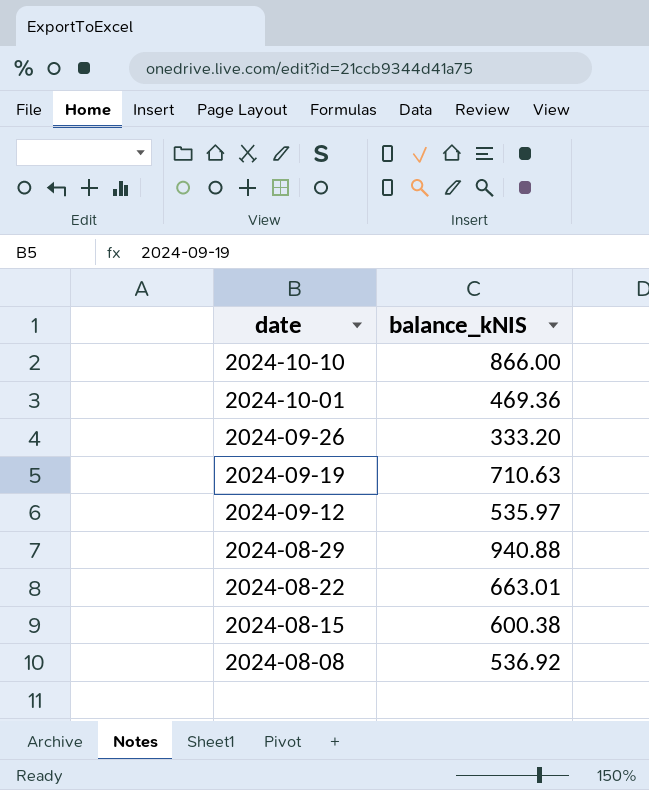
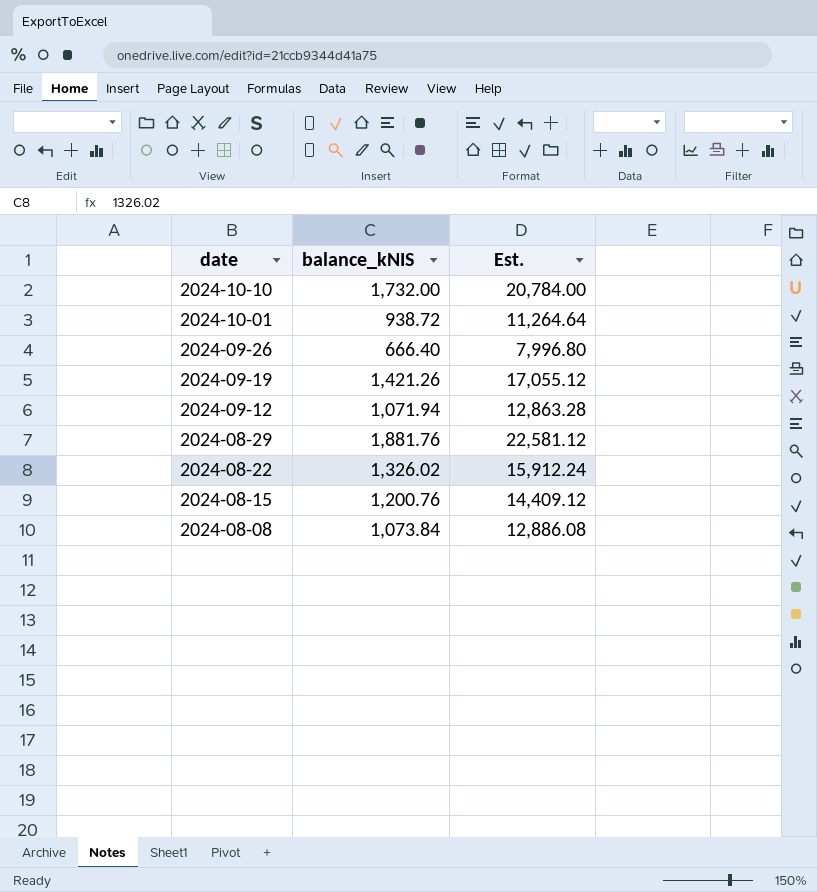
column Est. | formula: none -> [balance_kNIS] * 12
2024-10-10 | balance_kNIS: 866.00 -> 1,732.00
2024-10-01 | balance_kNIS: 469.36 -> 938.72
2024-09-26 | balance_kNIS: 333.20 -> 666.40
2024-09-19 | balance_kNIS: 710.63 -> 1,421.26
2024-09-12 | balance_kNIS: 535.97 -> 1,071.94
2024-08-29 | balance_kNIS: 940.88 -> 1,881.76
2024-08-22 | balance_kNIS: 663.01 -> 1,326.02
2024-08-15 | balance_kNIS: 600.38 -> 1,200.76
2024-08-08 | balance_kNIS: 536.92 -> 1,073.84

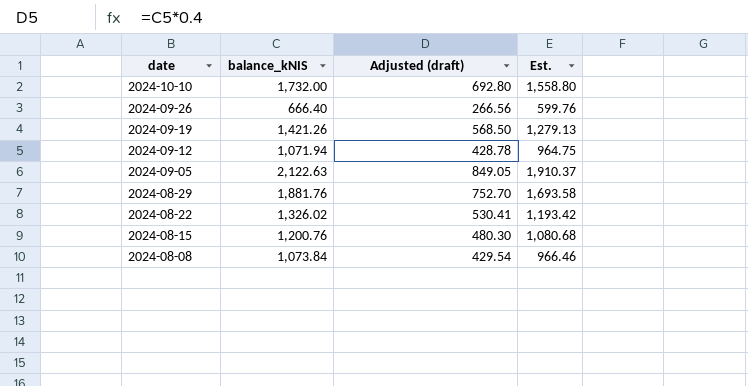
column Adjusted (draft) | formula: none -> [balance_kNIS] * 0.4
column Est. | formula: [balance_kNIS] * 12 -> [balance_kNIS] * 0.9
row 2024-10-01: 938.72 | 11,264.64 -> none
row 2024-09-05: none -> 2,122.63 | 849.05 | 1,910.37

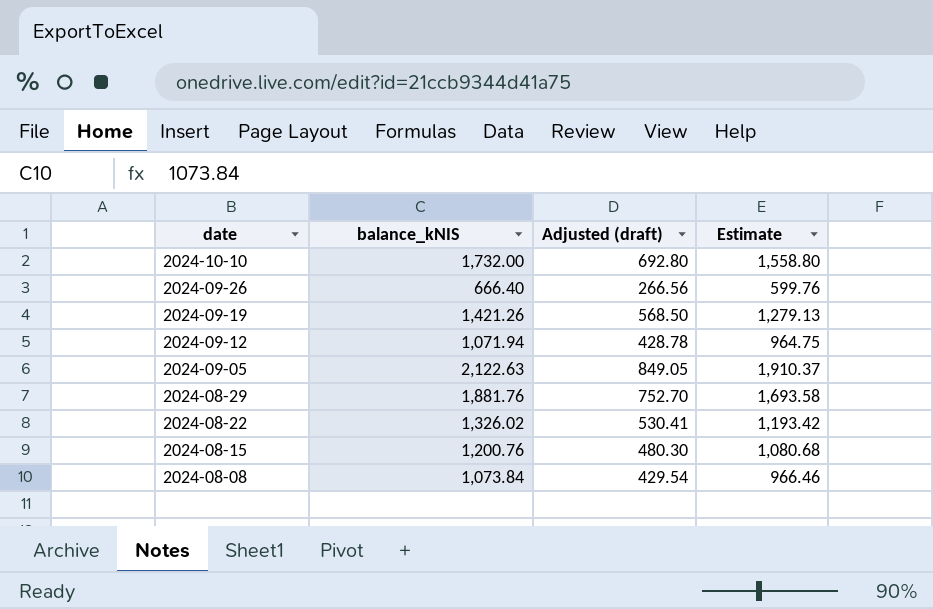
column name: Est. -> Estimate

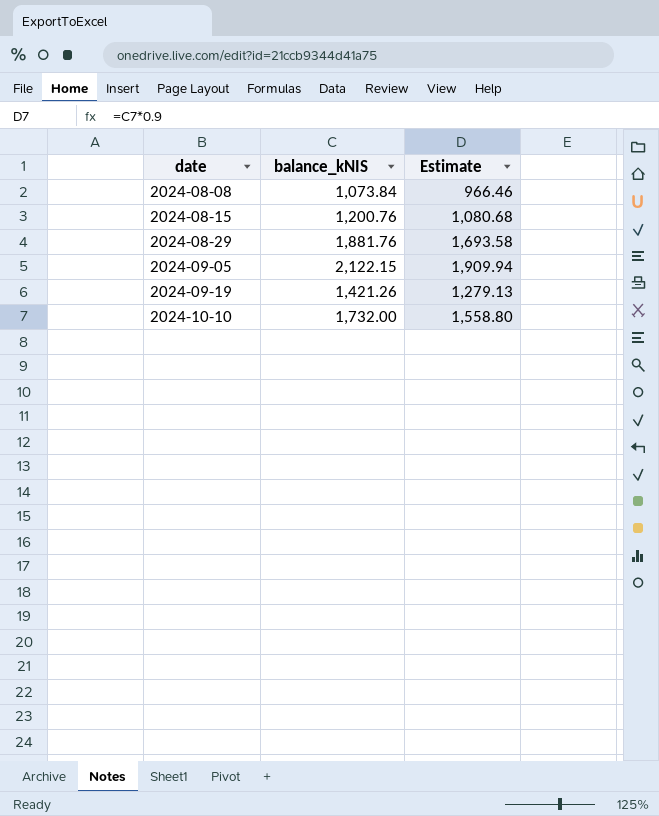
row order: date descending -> date ascending
column Adjusted (draft) | formula: [balance_kNIS] * 0.4 -> none
row 2024-09-26: 666.40 | 266.56 | 599.76 -> none
row 2024-09-12: 1,071.94 | 428.78 | 964.75 -> none
row 2024-08-22: 1,326.02 | 530.41 | 1,193.42 -> none
2024-09-05 | balance_kNIS: 2,122.63 -> 2,122.15
2024-09-05 | Estimate: 1,910.37 -> 1,909.94

